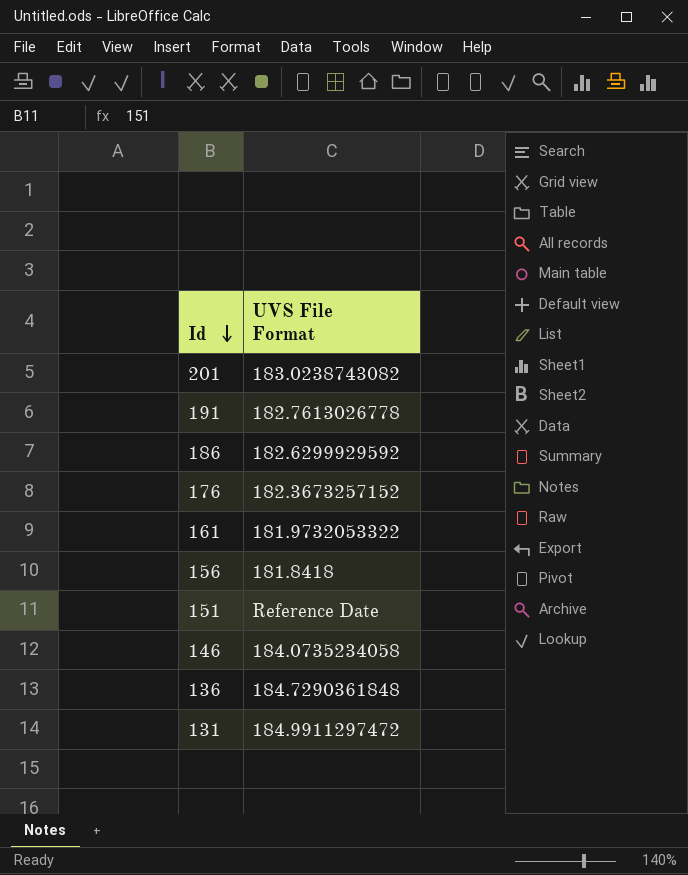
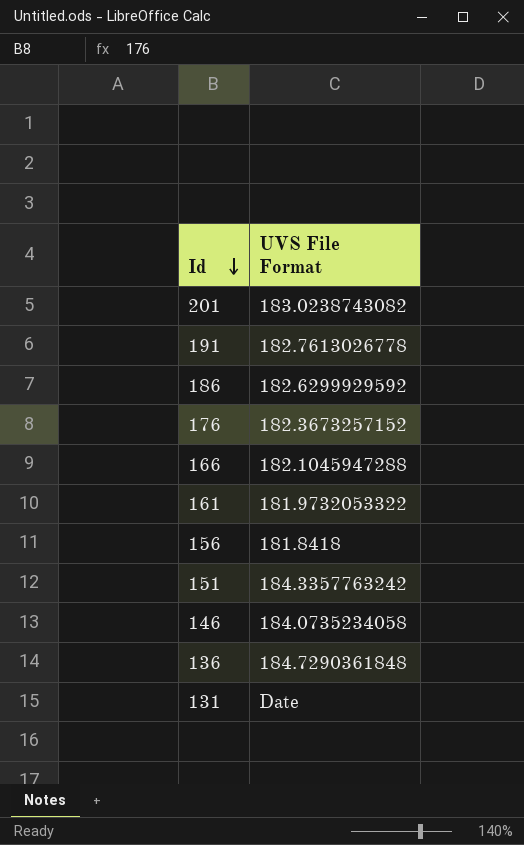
row 166: none -> 182.1045947288
151 | UVS File Format: Reference Date -> 184.3357763242
131 | UVS File Format: 184.9911297472 -> Date

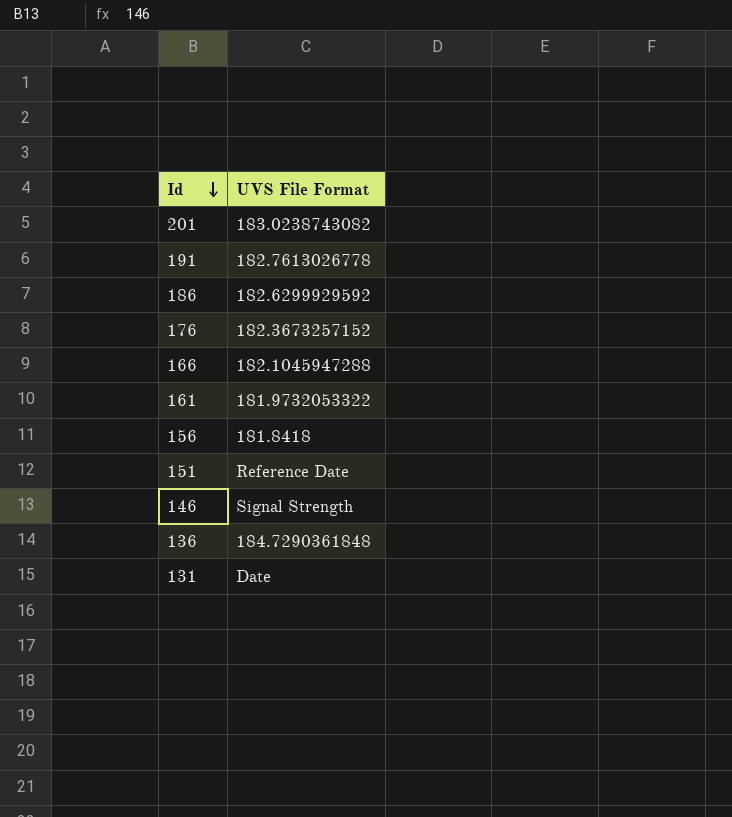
151 | UVS File Format: 184.3357763242 -> Reference Date
146 | UVS File Format: 184.0735234058 -> Signal Strength

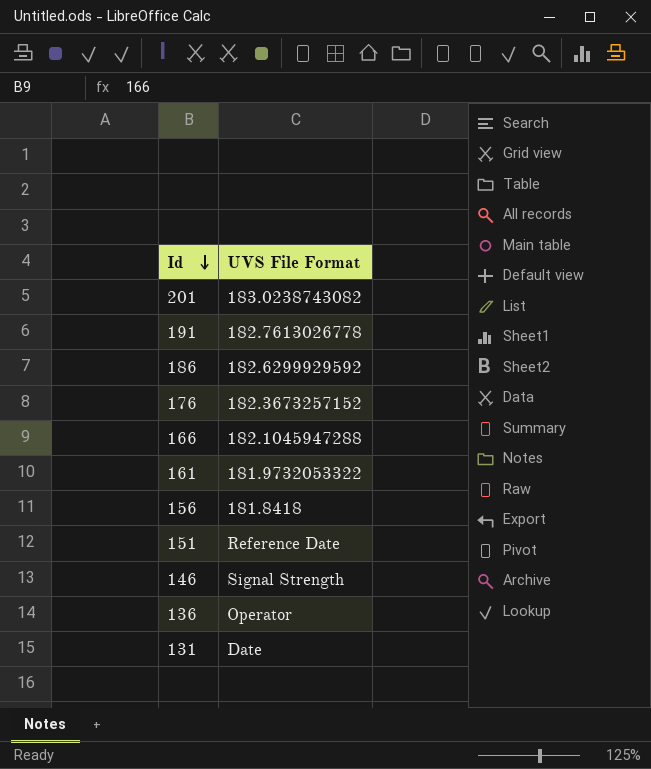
136 | UVS File Format: 184.7290361848 -> Operator

